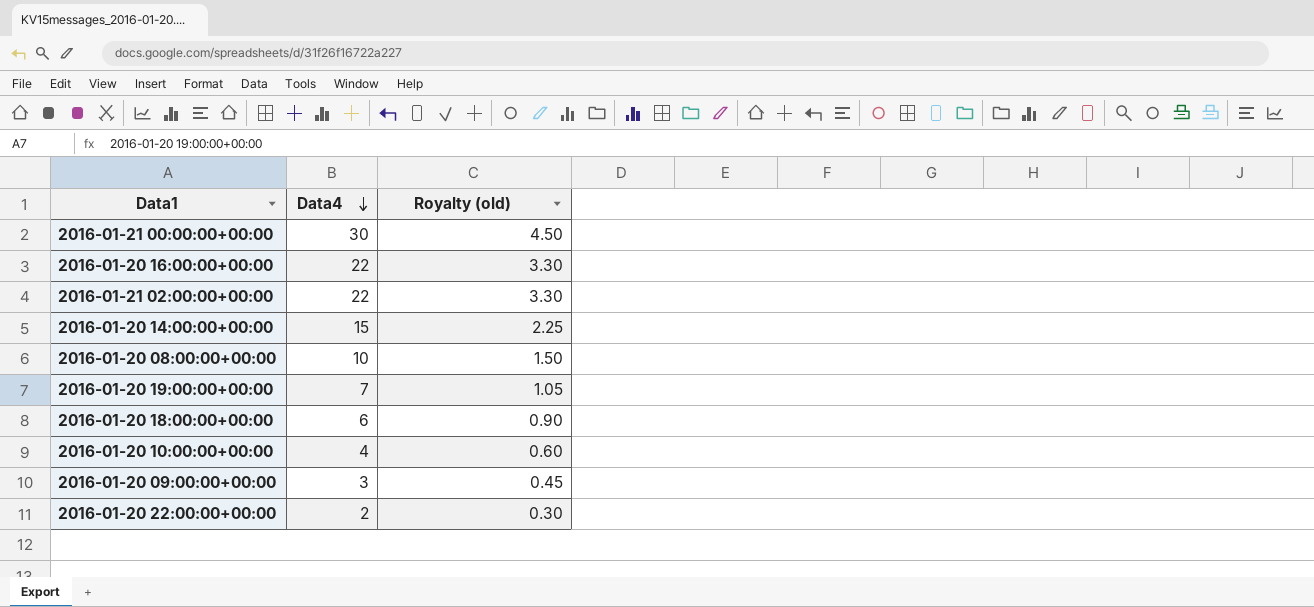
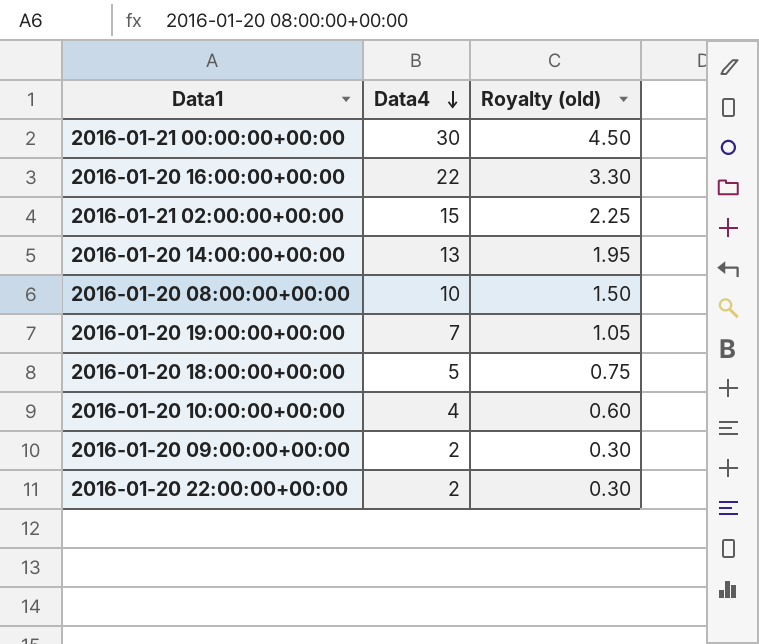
2016-01-21 02:00:00+00:00 | Data4: 22 -> 15
2016-01-21 02:00:00+00:00 | Royalty (old): 3.30 -> 2.25
2016-01-20 14:00:00+00:00 | Data4: 15 -> 13
2016-01-20 14:00:00+00:00 | Royalty (old): 2.25 -> 1.95
2016-01-20 18:00:00+00:00 | Data4: 6 -> 5
2016-01-20 18:00:00+00:00 | Royalty (old): 0.90 -> 0.75
2016-01-20 09:00:00+00:00 | Data4: 3 -> 2
2016-01-20 09:00:00+00:00 | Royalty (old): 0.45 -> 0.30

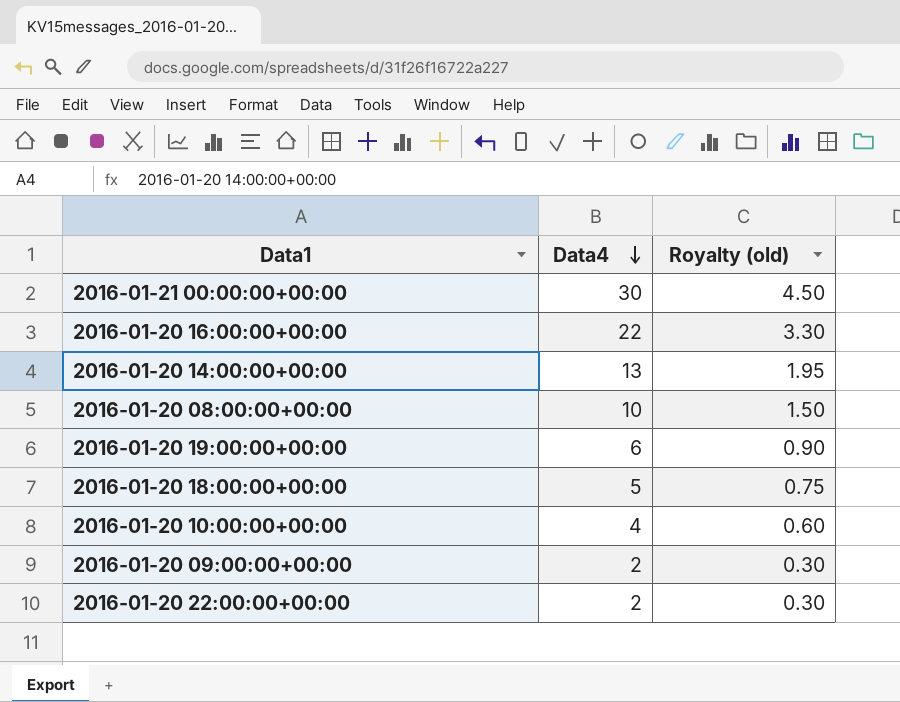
row 2016-01-21 02:00:00+00:00: 15 | 2.25 -> none
2016-01-20 19:00:00+00:00 | Data4: 7 -> 6
2016-01-20 19:00:00+00:00 | Royalty (old): 1.05 -> 0.90

